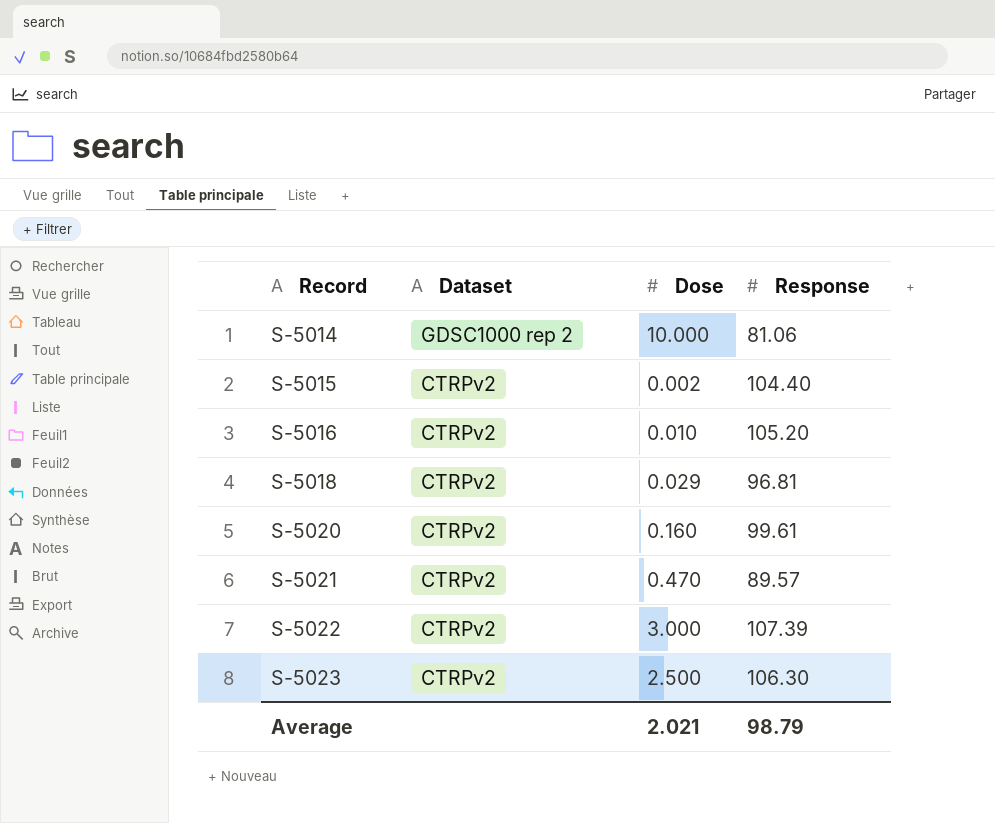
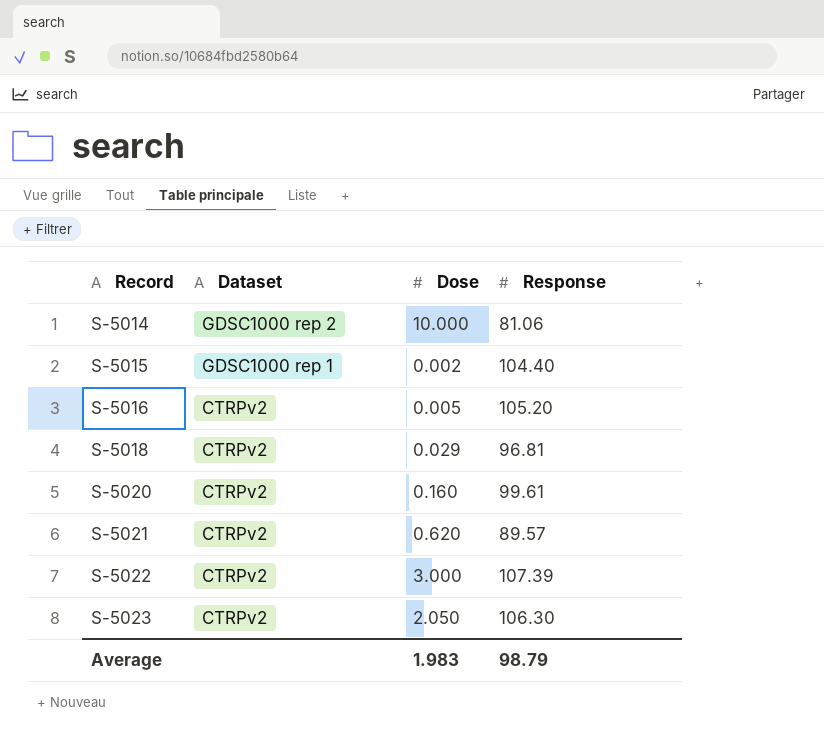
S-5015 | Dataset: CTRPv2 -> GDSC1000 rep 1
S-5016 | Dose: 0.010 -> 0.005
S-5021 | Dose: 0.470 -> 0.620
S-5023 | Dose: 2.500 -> 2.050
Average | Dose: 2.021 -> 1.983

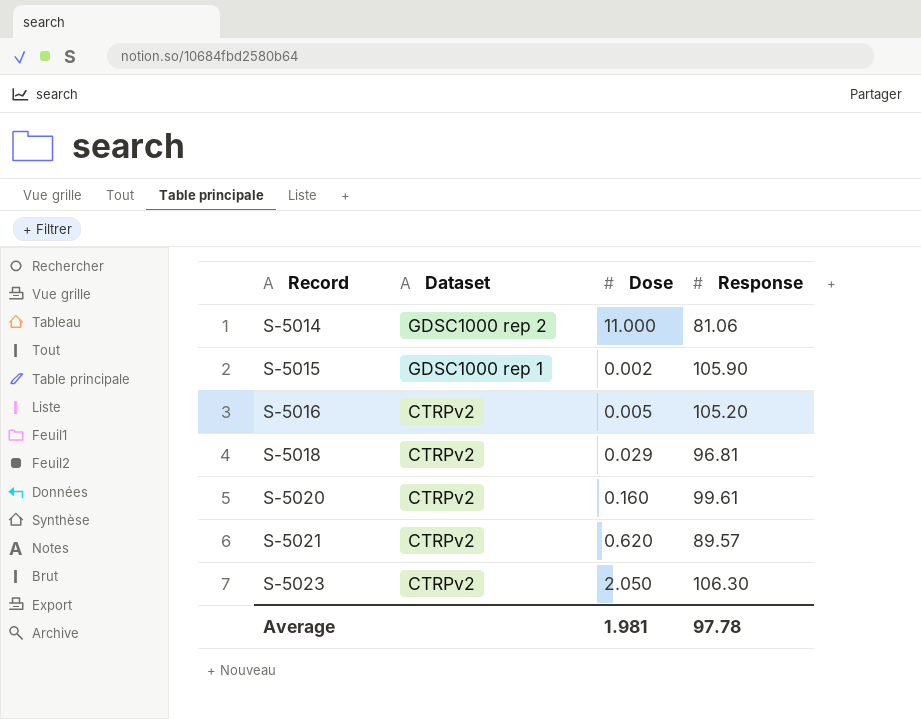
row S-5022: CTRPv2 | 3.000 | 107.39 -> none
S-5014 | Dose: 10.000 -> 11.000
S-5015 | Response: 104.40 -> 105.90
Average | Dose: 1.983 -> 1.981
Average | Response: 98.79 -> 97.78

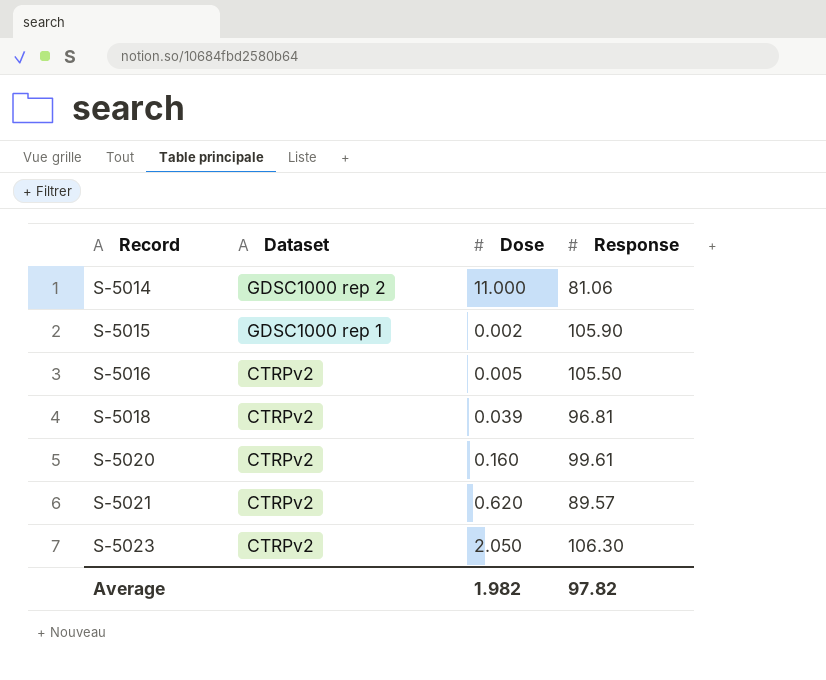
S-5016 | Response: 105.20 -> 105.50
S-5018 | Dose: 0.029 -> 0.039
Average | Dose: 1.981 -> 1.982
Average | Response: 97.78 -> 97.82

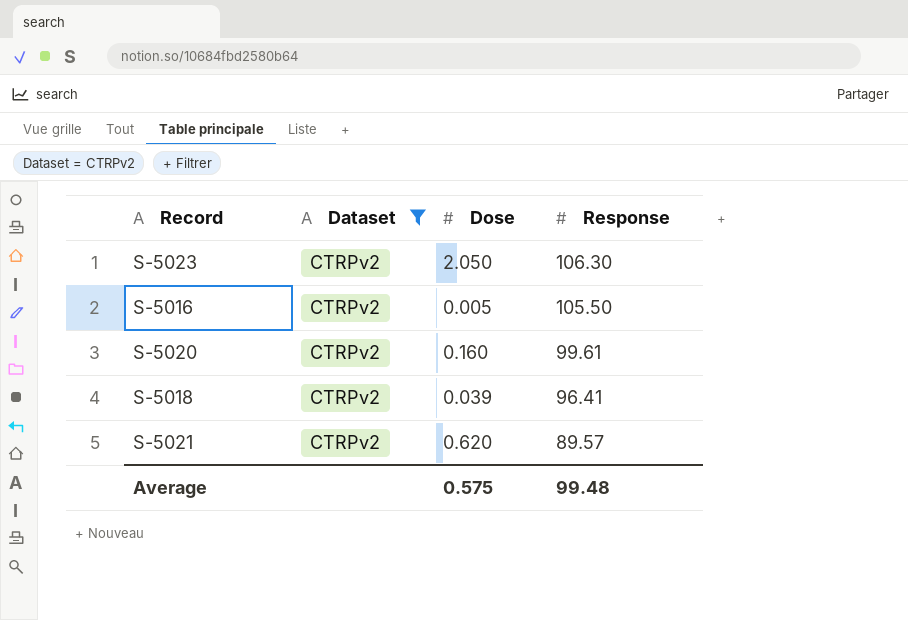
filter: none -> Dataset = CTRPv2
row order: Record ascending -> Response descending
S-5018 | Response: 96.81 -> 96.41
Average | Dose: 1.982 -> 0.575
Average | Response: 97.82 -> 99.48

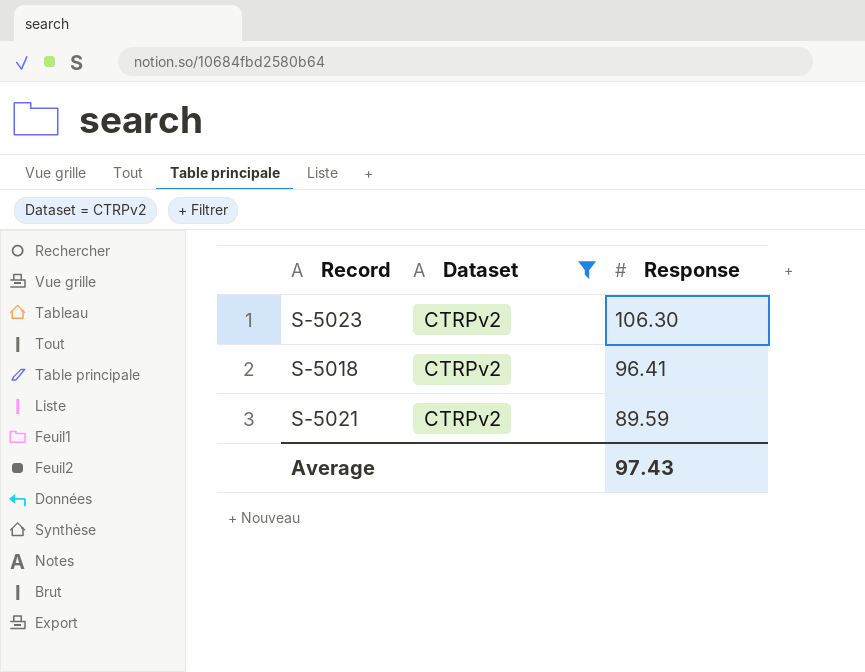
column Dose | position: 3 -> none
row S-5016: CTRPv2 | 0.005 | 105.50 -> none
row S-5020: CTRPv2 | 0.160 | 99.61 -> none
S-5021 | Response: 89.57 -> 89.59
Average | Response: 99.48 -> 97.43

